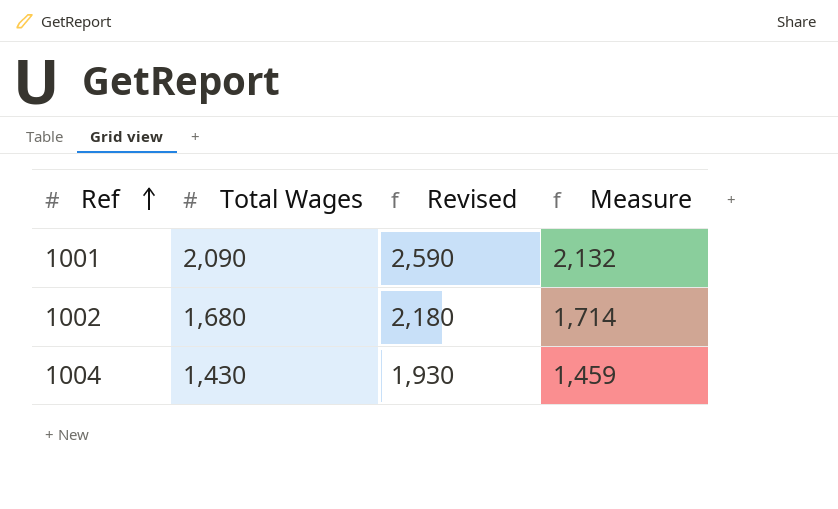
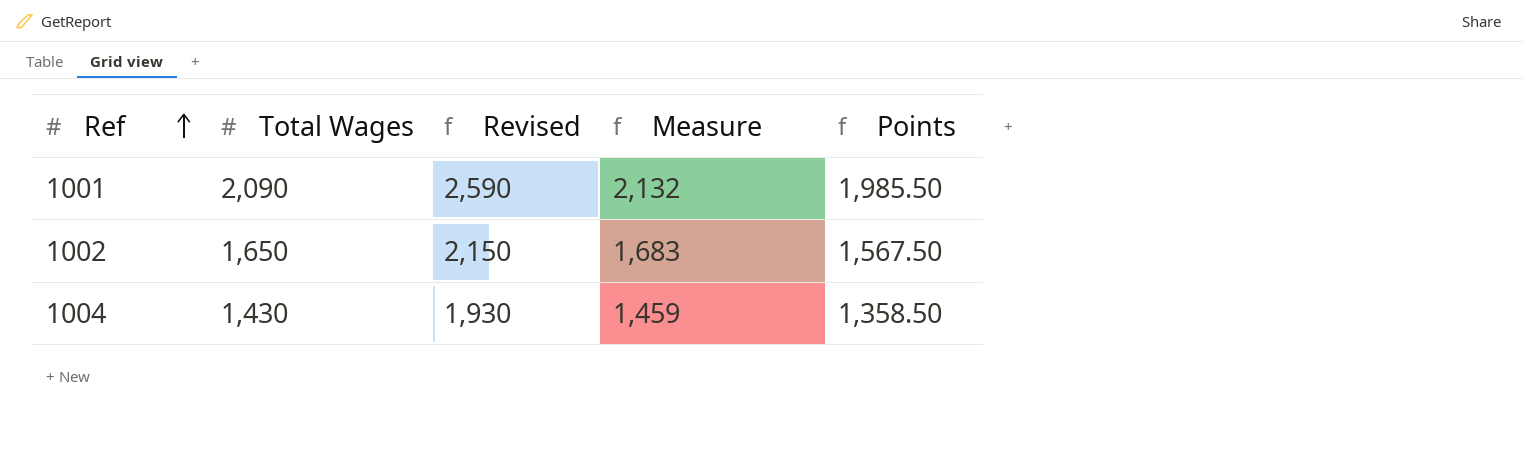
column Points | formula: none -> [Total Wages] * 0.95
1002 | Total Wages: 1,680 -> 1,650
1002 | Revised: 2,180 -> 2,150
1002 | Measure: 1,714 -> 1,683

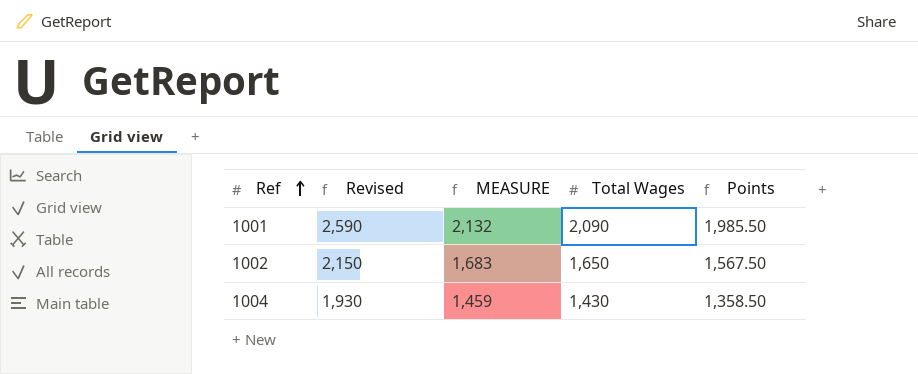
column name: Measure -> MEASURE
column Total Wages | position: 2 -> 4

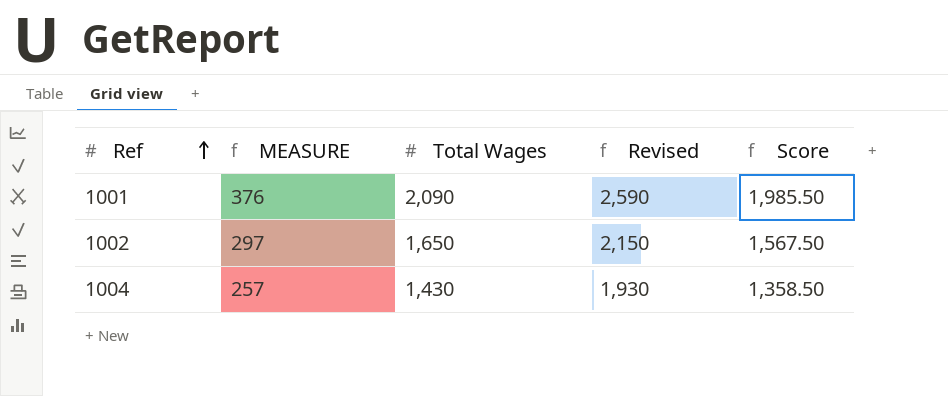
column MEASURE | formula: [Total Wages] * 1.02 -> [Total Wages] * 0.18
column Revised | position: 2 -> 4
column name: Points -> Score

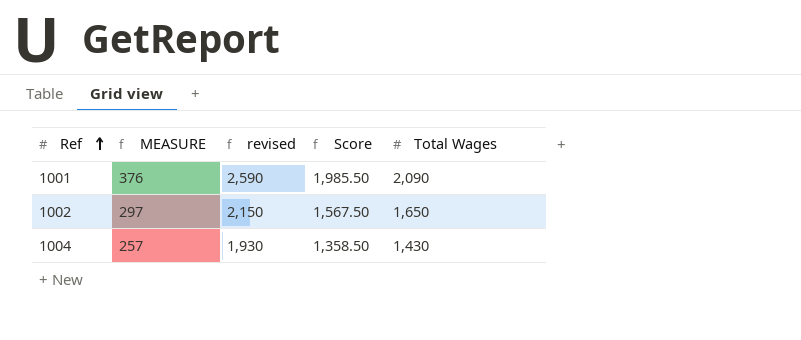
column name: Revised -> revised
column Total Wages | position: 3 -> 5

